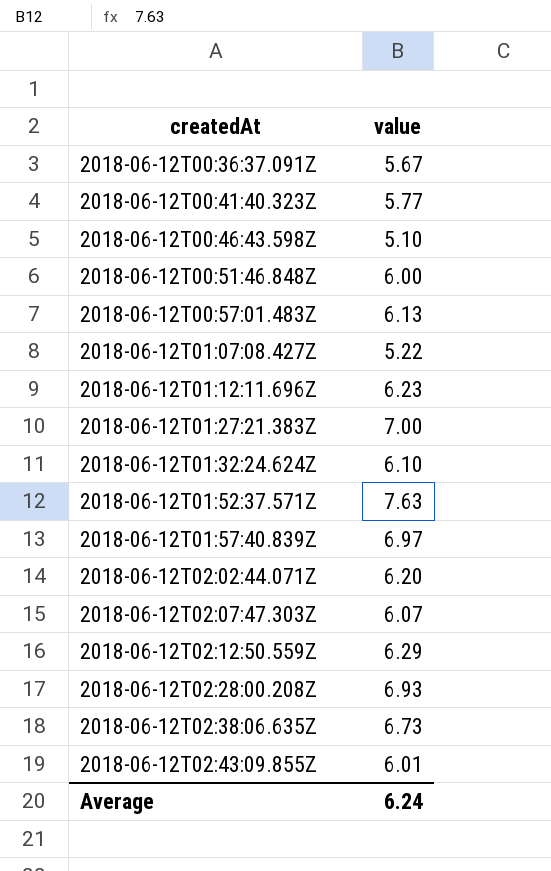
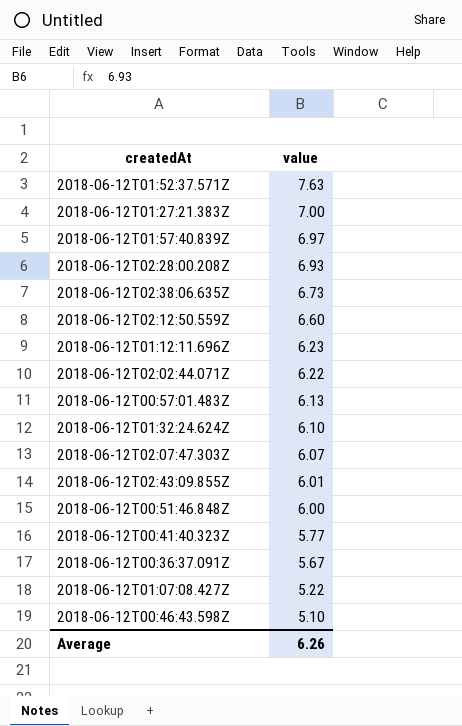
row order: createdAt ascending -> value descending
2018-06-12T02:12:50.559Z | value: 6.29 -> 6.60
2018-06-12T02:02:44.071Z | value: 6.20 -> 6.22
Average | value: 6.24 -> 6.26

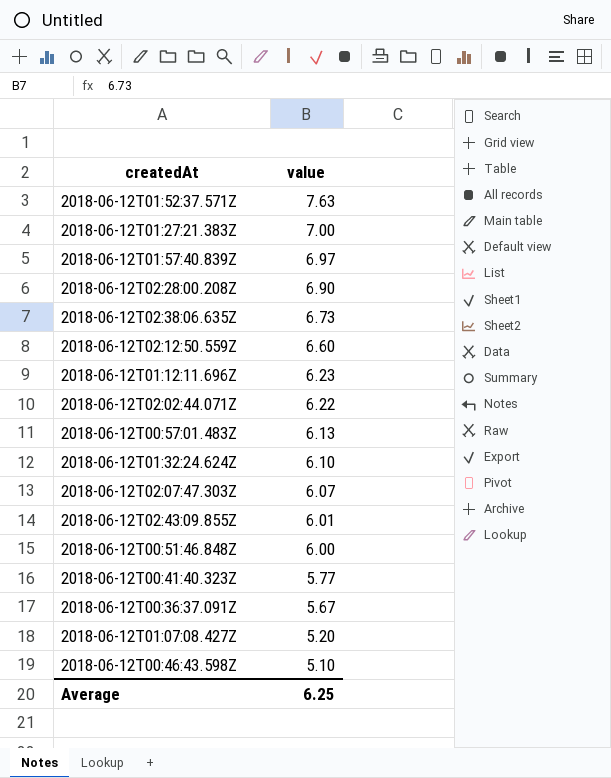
2018-06-12T02:28:00.208Z | value: 6.93 -> 6.90
2018-06-12T01:07:08.427Z | value: 5.22 -> 5.20
Average | value: 6.26 -> 6.25

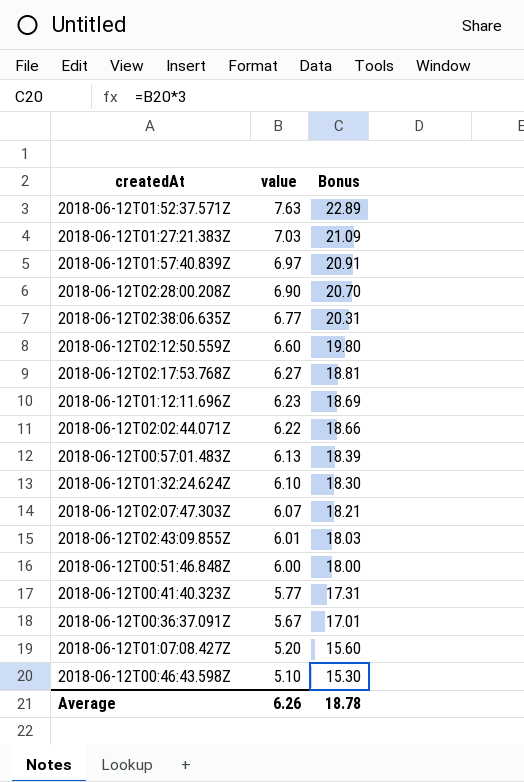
column Bonus | formula: none -> [value] * 3
2018-06-12T01:27:21.383Z | value: 7.00 -> 7.03
2018-06-12T02:38:06.635Z | value: 6.73 -> 6.77
row 2018-06-12T02:17:53.768Z: none -> 6.27 | 18.81
Average | value: 6.25 -> 6.26

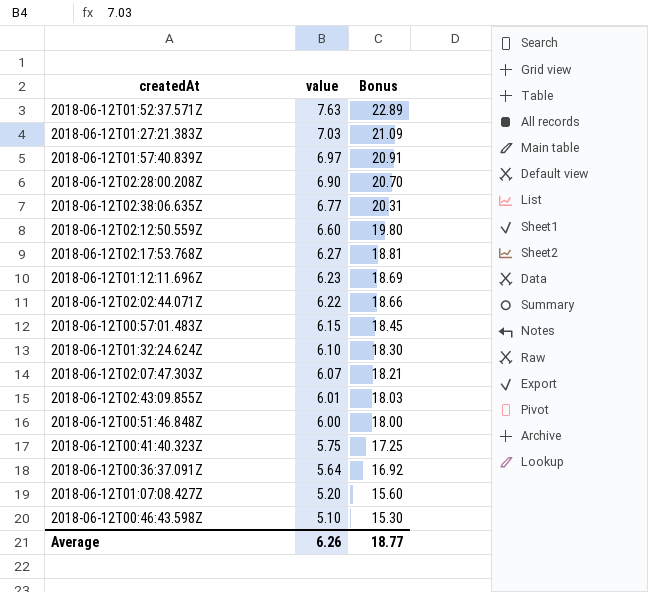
2018-06-12T00:57:01.483Z | value: 6.13 -> 6.15
2018-06-12T00:57:01.483Z | Bonus: 18.39 -> 18.45
2018-06-12T00:41:40.323Z | value: 5.77 -> 5.75
2018-06-12T00:41:40.323Z | Bonus: 17.31 -> 17.25
2018-06-12T00:36:37.091Z | value: 5.67 -> 5.64
2018-06-12T00:36:37.091Z | Bonus: 17.01 -> 16.92
Average | Bonus: 18.78 -> 18.77

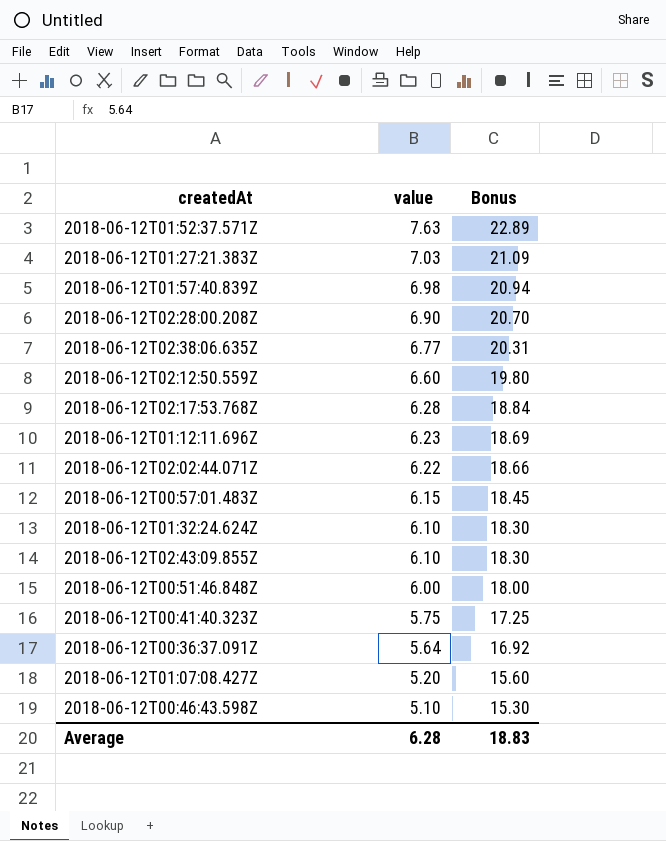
row 2018-06-12T02:07:47.303Z: 6.07 | 18.21 -> none
2018-06-12T01:57:40.839Z | value: 6.97 -> 6.98
2018-06-12T01:57:40.839Z | Bonus: 20.91 -> 20.94
2018-06-12T02:17:53.768Z | value: 6.27 -> 6.28
2018-06-12T02:17:53.768Z | Bonus: 18.81 -> 18.84
2018-06-12T02:43:09.855Z | value: 6.01 -> 6.10
2018-06-12T02:43:09.855Z | Bonus: 18.03 -> 18.30
Average | value: 6.26 -> 6.28
Average | Bonus: 18.77 -> 18.83

